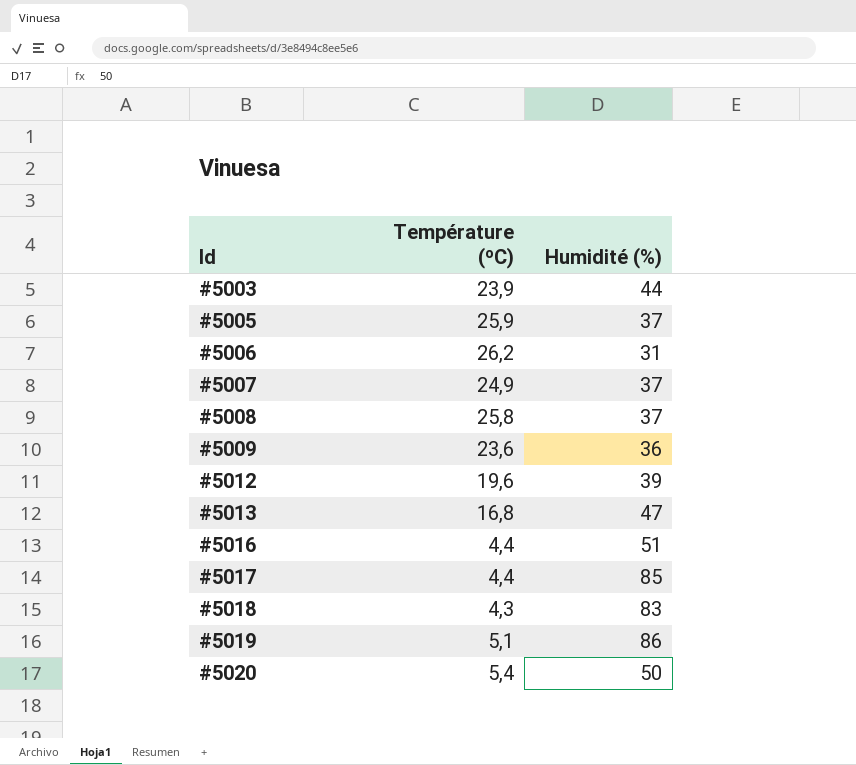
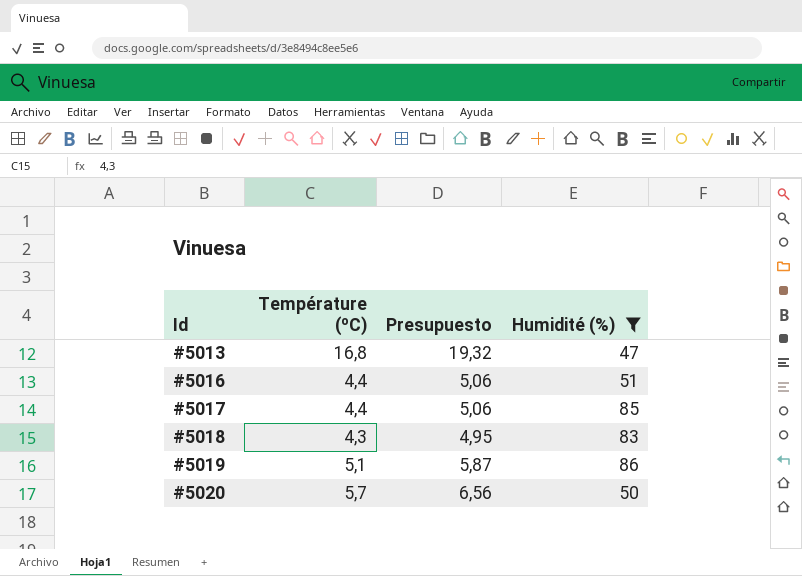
filter: none -> Humidité (%) >= 47
column Presupuesto | formula: none -> [Température (ºC)] * 1,15
#5020 | Température (ºC): 5,4 -> 5,7

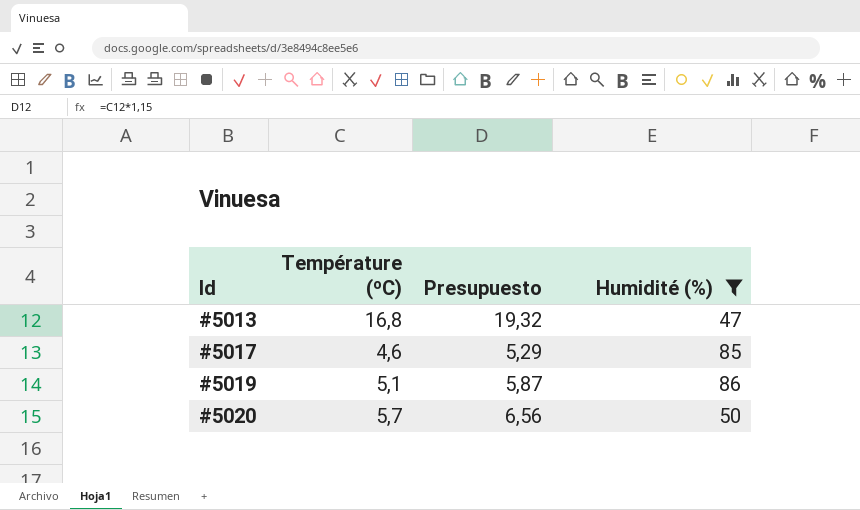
row #5016: 4,4 | 5,06 | 51 -> none
row #5018: 4,3 | 4,95 | 83 -> none
#5017 | Température (ºC): 4,4 -> 4,6
#5017 | Presupuesto: 5,06 -> 5,29

